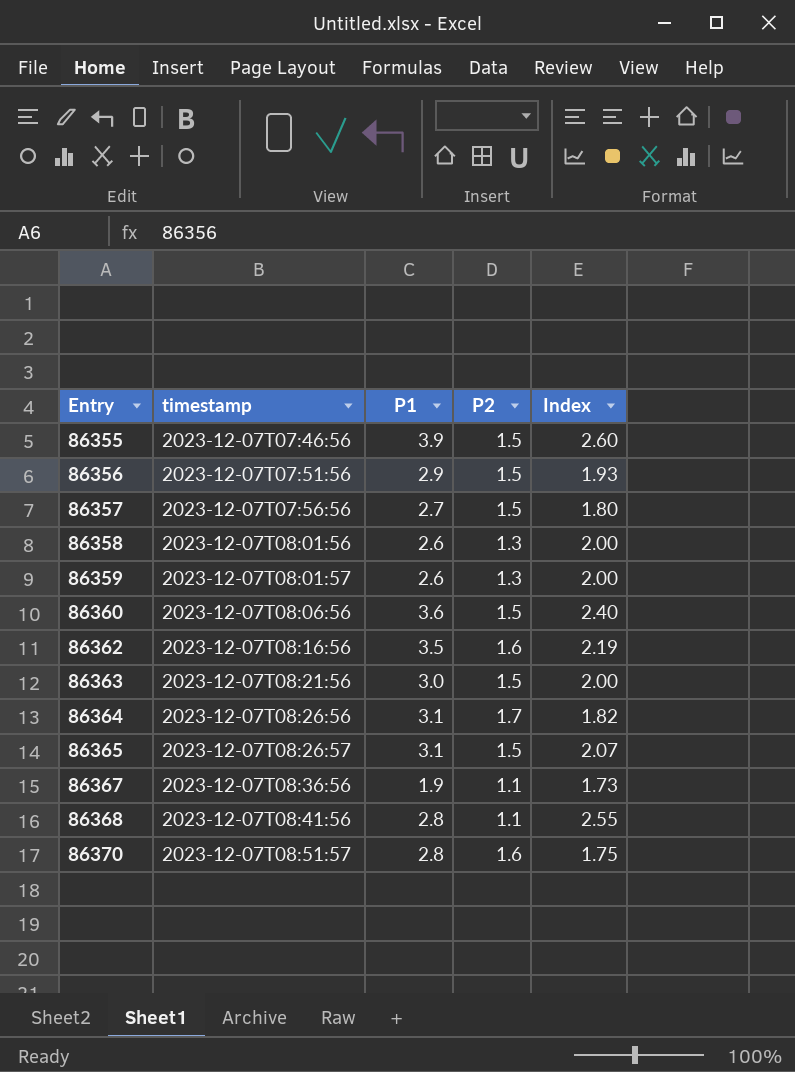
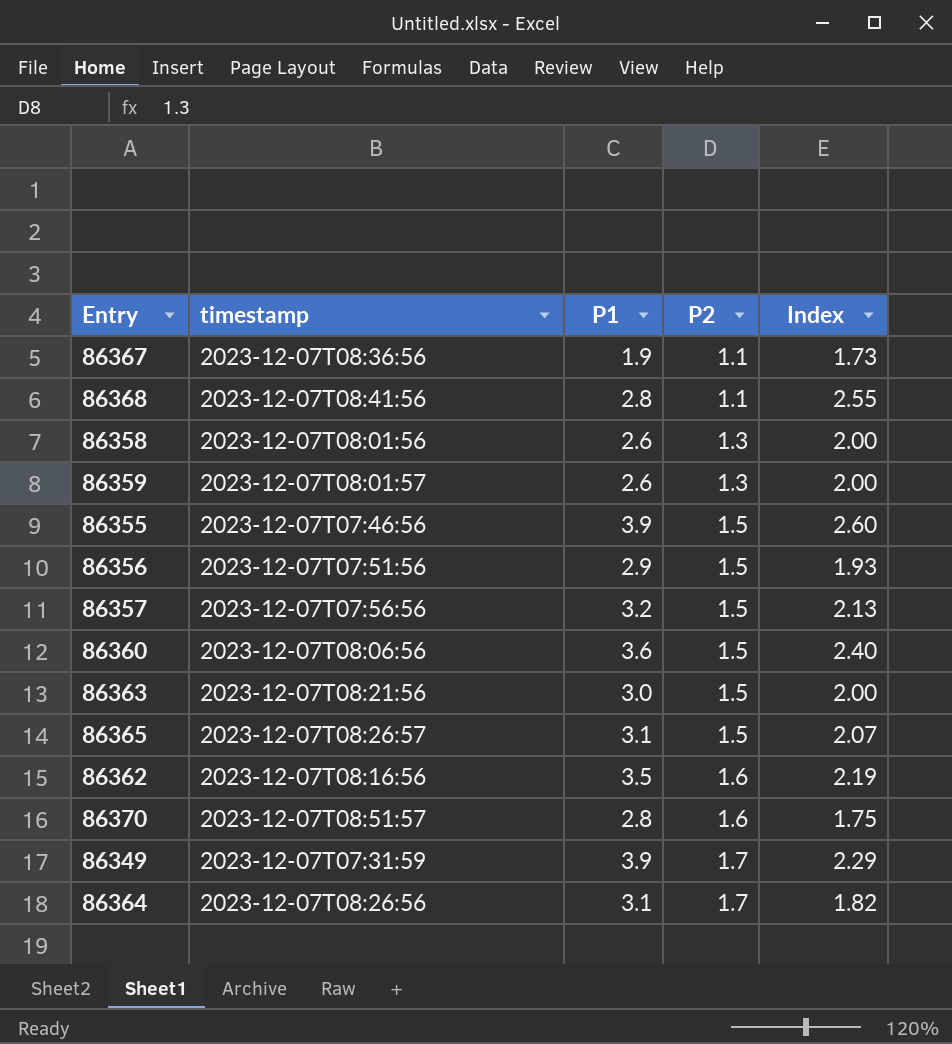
row order: Entry ascending -> P2 ascending
86357 | P1: 2.7 -> 3.2
86357 | Index: 1.80 -> 2.13
row 86349: none -> 2023-12-07T07:31:59 | 3.9 | 1.7 | 2.29

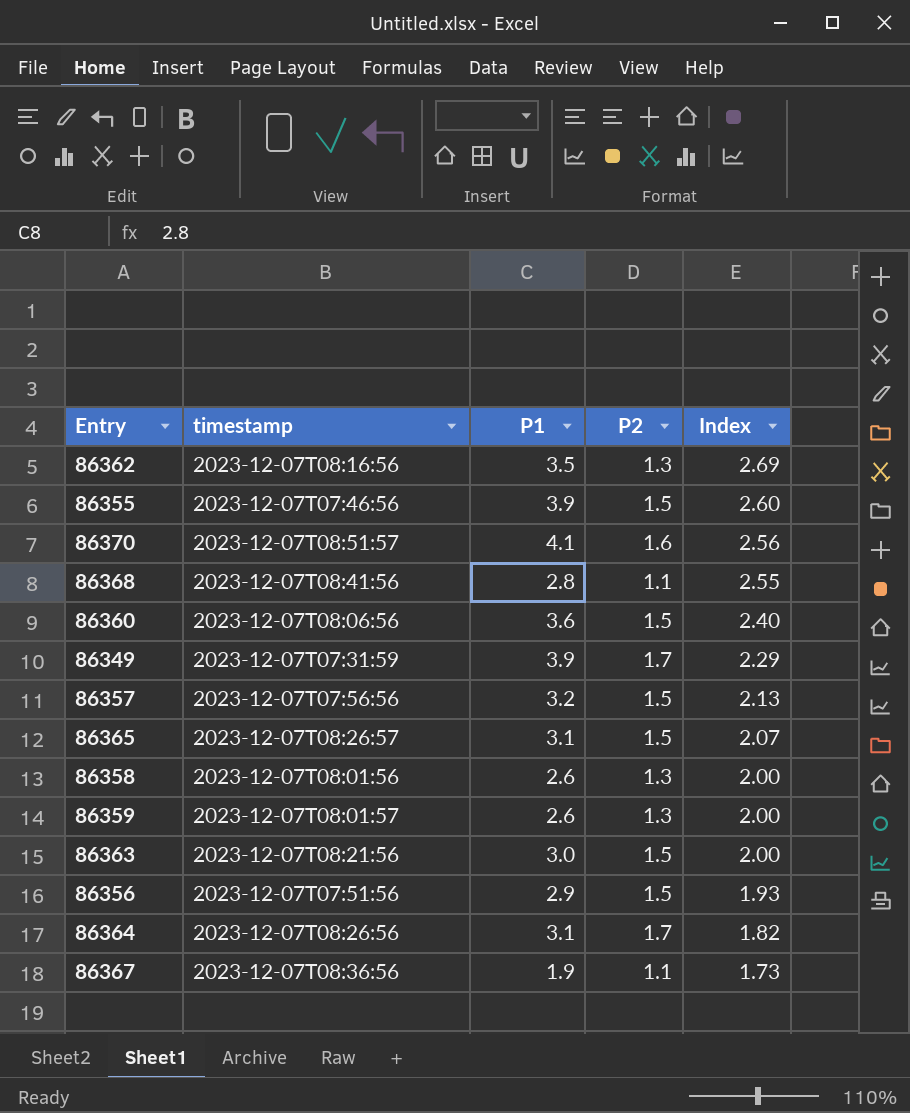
row order: P2 ascending -> Index descending
86362 | P2: 1.6 -> 1.3
86362 | Index: 2.19 -> 2.69
86370 | P1: 2.8 -> 4.1
86370 | Index: 1.75 -> 2.56

